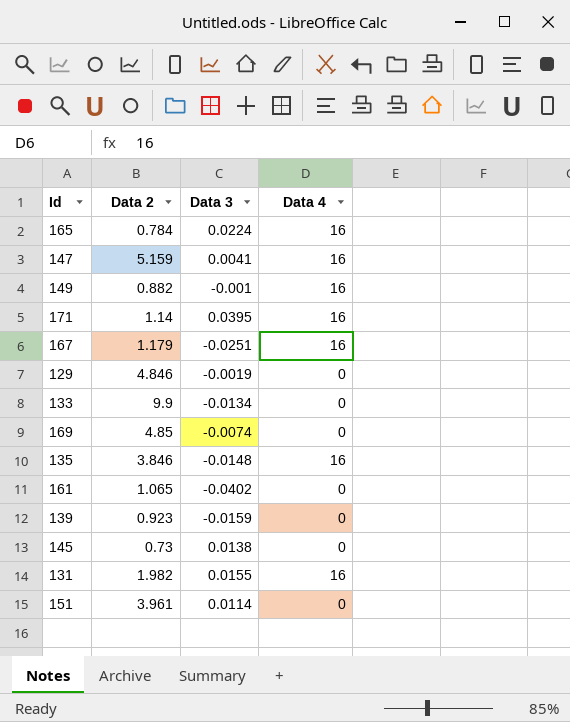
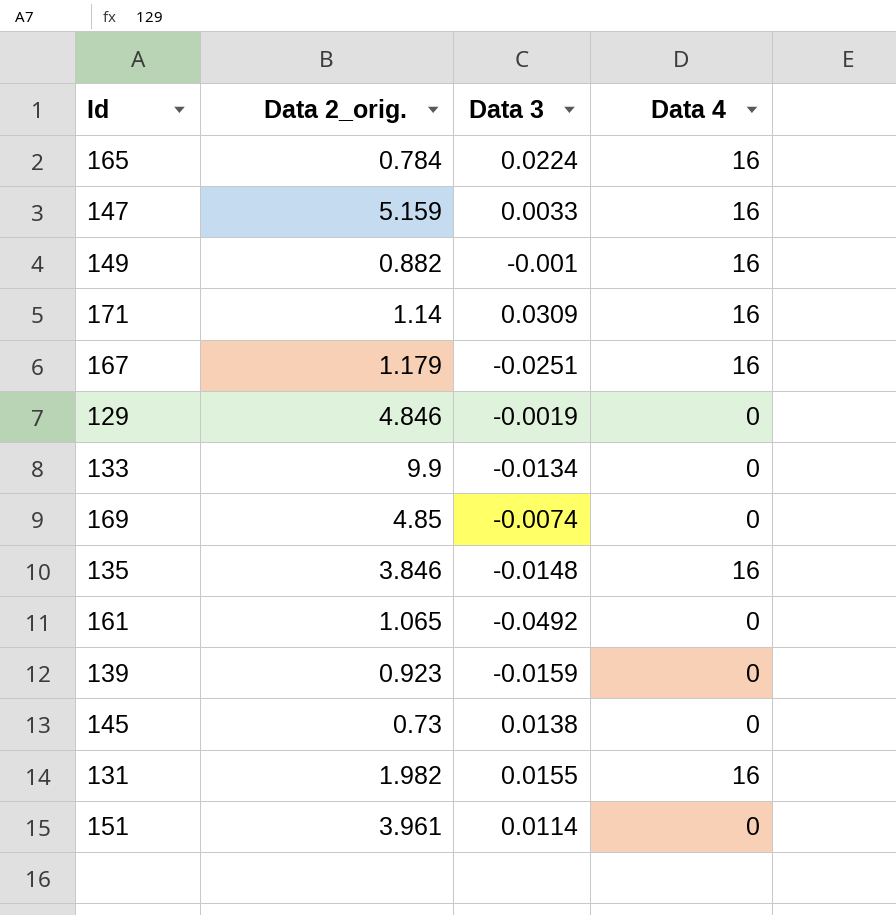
column name: Data 2 -> Data 2_orig.
147 | Data 3: 0.0041 -> 0.0033
171 | Data 3: 0.0395 -> 0.0309
161 | Data 3: -0.0402 -> -0.0492

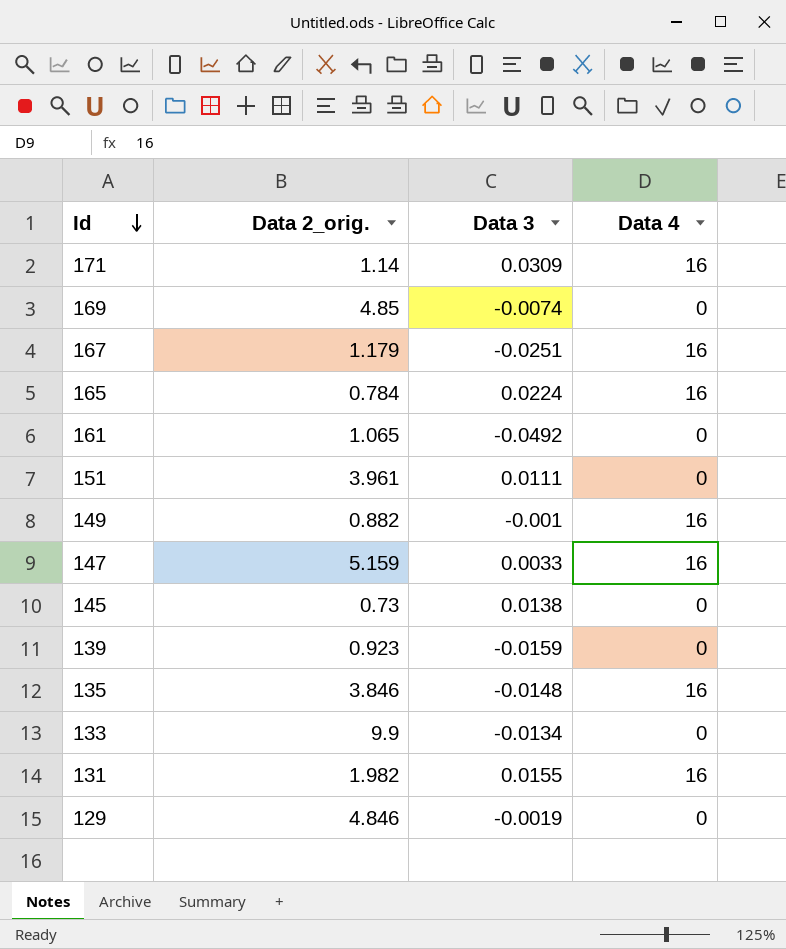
row order: none -> Id descending
151 | Data 3: 0.0114 -> 0.0111

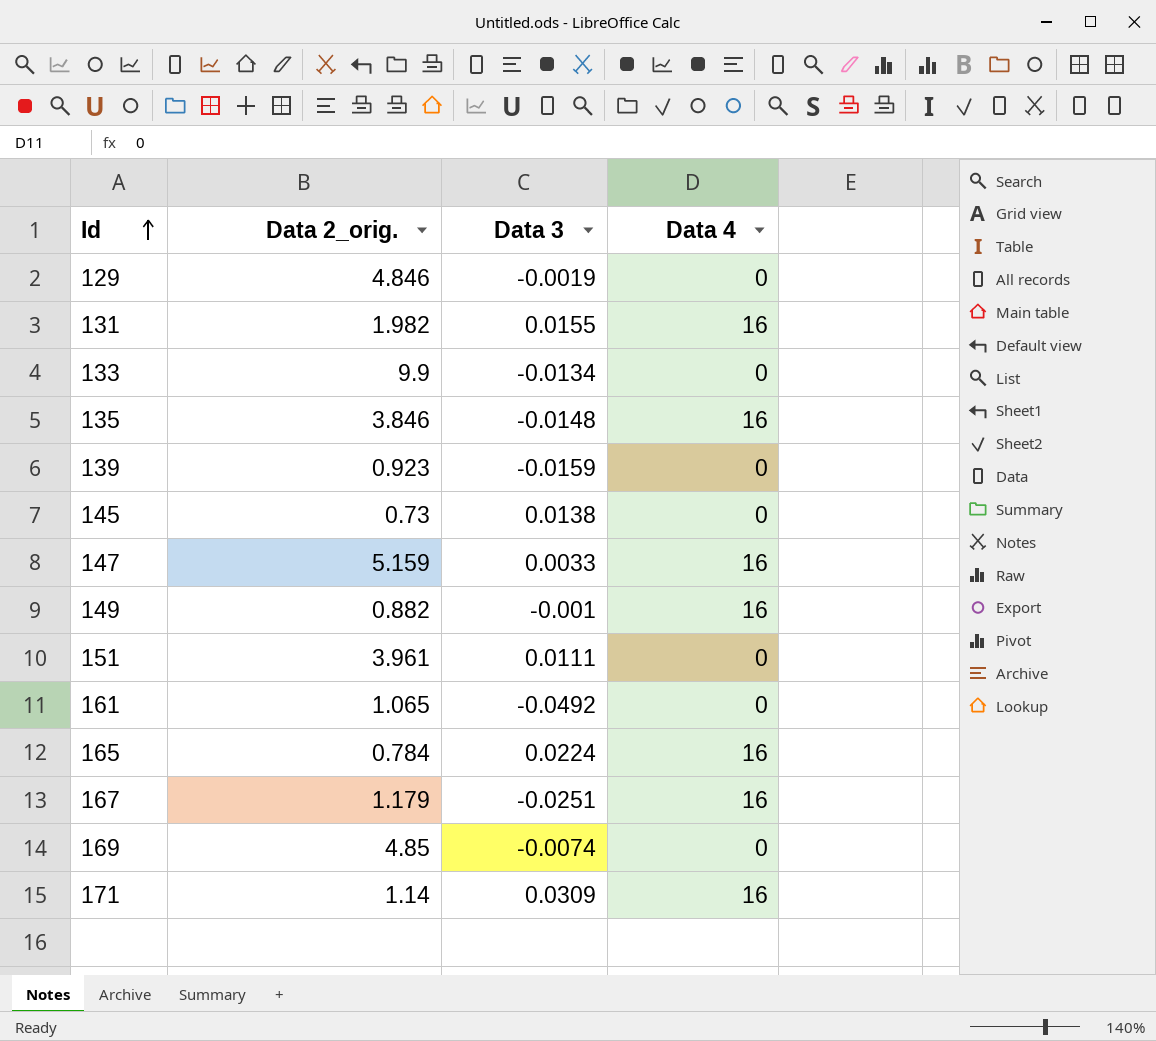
row order: Id descending -> Id ascending

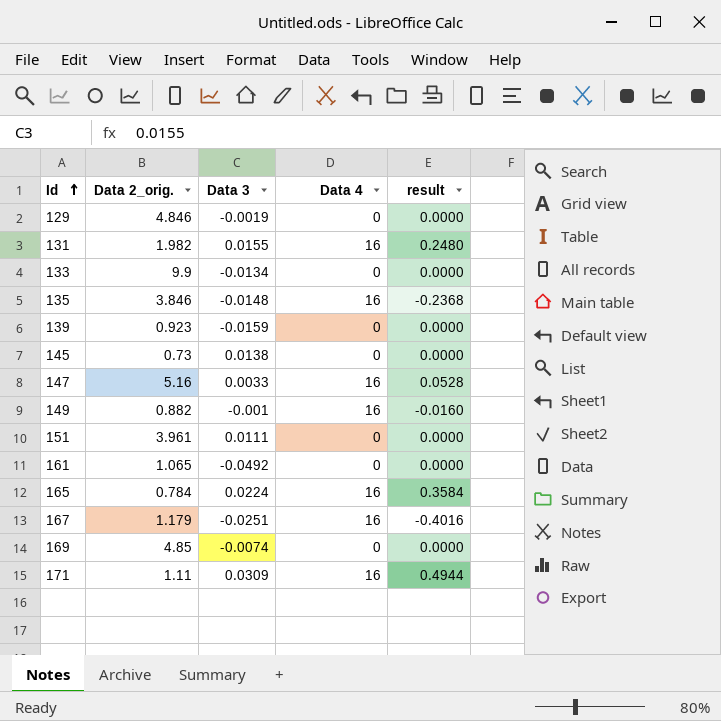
column result | formula: none -> [Data 3] * [Data 4]
147 | Data 2_orig.: 5.159 -> 5.16
171 | Data 2_orig.: 1.14 -> 1.11

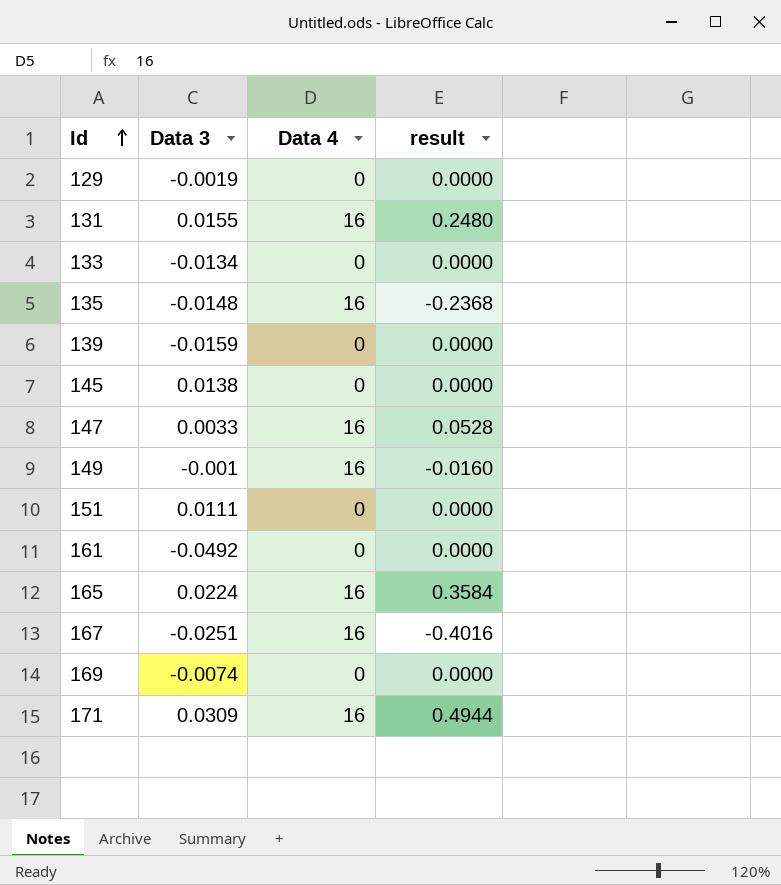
column Data 2_orig. | position: 2 -> none

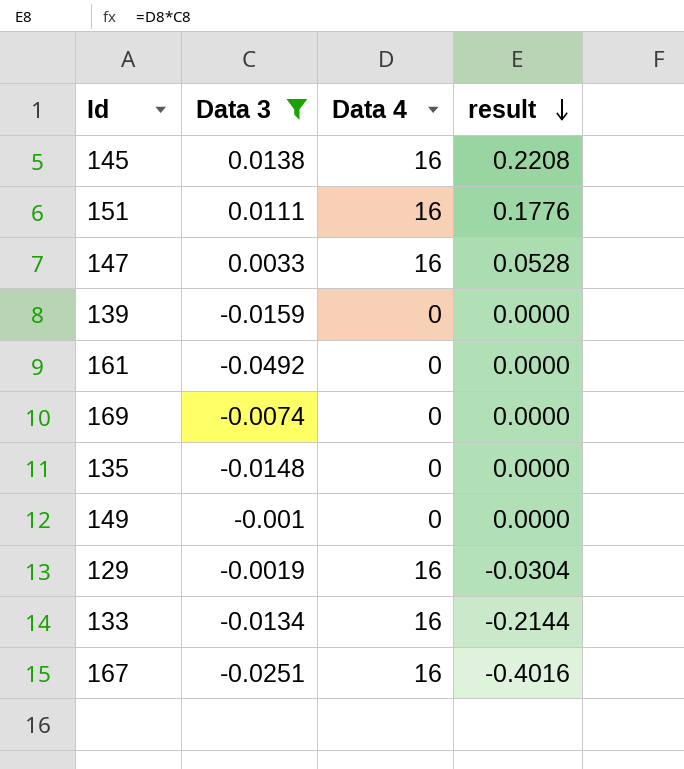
filter: none -> Data 3 <= 0.0138
row order: Id ascending -> result descending
145 | Data 4: 0 -> 16
145 | result: 0.0000 -> 0.2208
151 | Data 4: 0 -> 16
151 | result: 0.0000 -> 0.1776
135 | Data 4: 16 -> 0
135 | result: -0.2368 -> 0.0000
149 | Data 4: 16 -> 0
149 | result: -0.0160 -> 0.0000
129 | Data 4: 0 -> 16
129 | result: 0.0000 -> -0.0304
133 | Data 4: 0 -> 16
133 | result: 0.0000 -> -0.2144

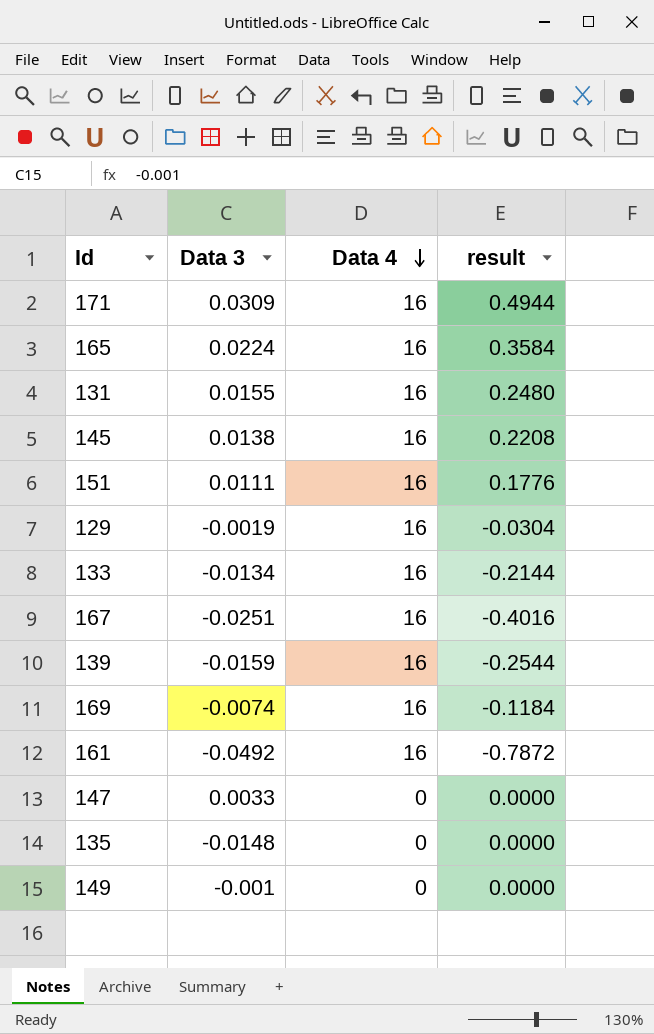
filter: Data 3 <= 0.0138 -> none
row order: result descending -> Data 4 descending
139 | Data 4: 0 -> 16
139 | result: 0.0000 -> -0.2544
169 | Data 4: 0 -> 16
169 | result: 0.0000 -> -0.1184
161 | Data 4: 0 -> 16
161 | result: 0.0000 -> -0.7872
147 | Data 4: 16 -> 0
147 | result: 0.0528 -> 0.0000

